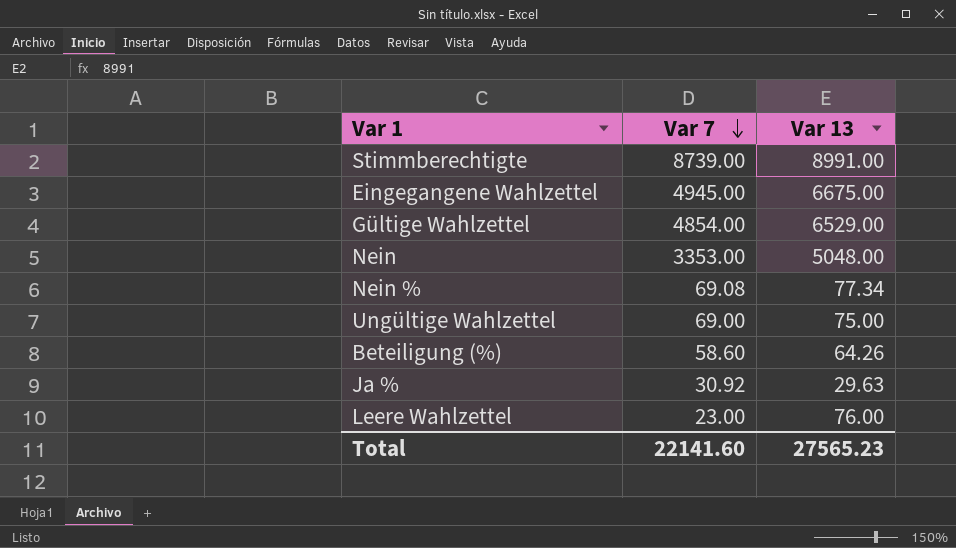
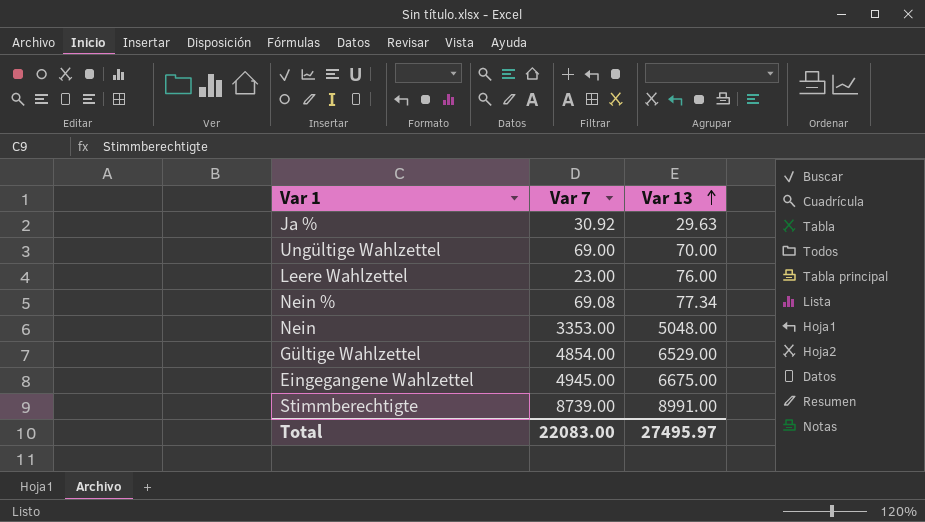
row order: Var 7 descending -> Var 13 ascending
row Beteiligung (%): 58.60 | 64.26 -> none
Ungültige Wahlzettel | Var 13: 75.00 -> 70.00
Total | Var 7: 22141.60 -> 22083.00
Total | Var 13: 27565.23 -> 27495.97

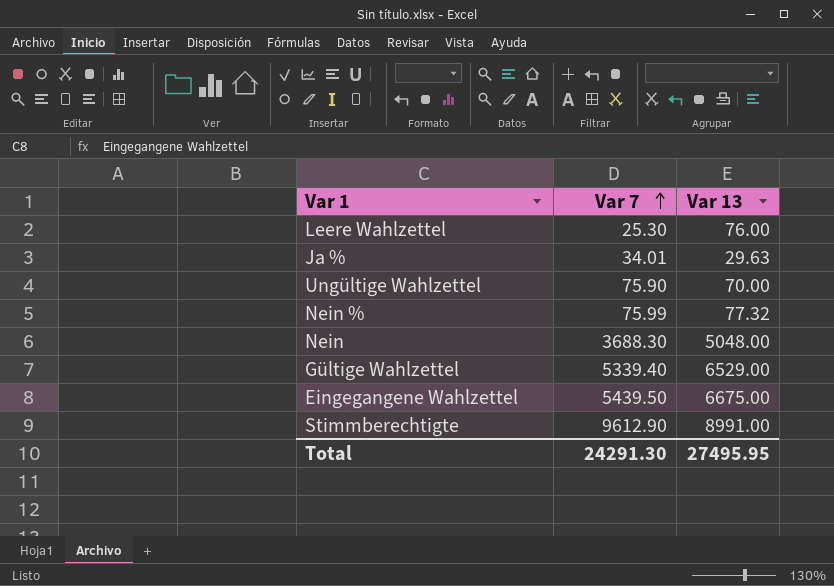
row order: Var 13 ascending -> Var 7 ascending
Leere Wahlzettel | Var 7: 23.00 -> 25.30
Ja % | Var 7: 30.92 -> 34.01
Ungültige Wahlzettel | Var 7: 69.00 -> 75.90
Nein % | Var 7: 69.08 -> 75.99
Nein % | Var 13: 77.34 -> 77.32
Nein | Var 7: 3353.00 -> 3688.30
Gültige Wahlzettel | Var 7: 4854.00 -> 5339.40
Eingegangene Wahlzettel | Var 7: 4945.00 -> 5439.50
Stimmberechtigte | Var 7: 8739.00 -> 9612.90
Total | Var 7: 22083.00 -> 24291.30
Total | Var 13: 27495.97 -> 27495.95

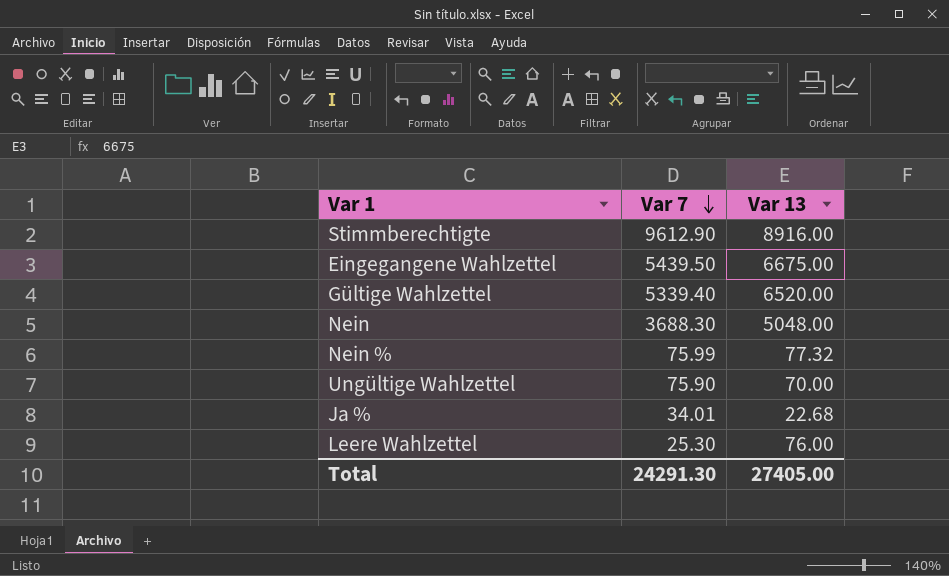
row order: Var 7 ascending -> Var 7 descending
Stimmberechtigte | Var 13: 8991.00 -> 8916.00
Gültige Wahlzettel | Var 13: 6529.00 -> 6520.00
Ja % | Var 13: 29.63 -> 22.68
Total | Var 13: 27495.95 -> 27405.00

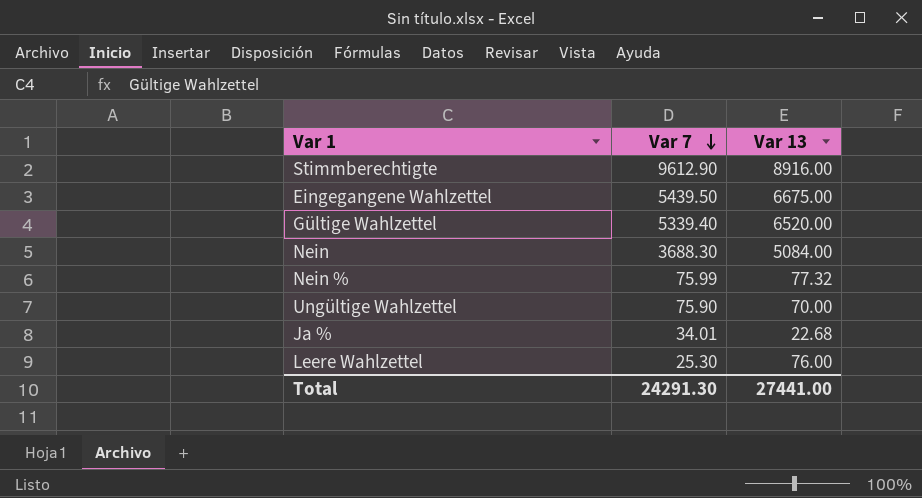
Nein | Var 13: 5048.00 -> 5084.00
Total | Var 13: 27405.00 -> 27441.00

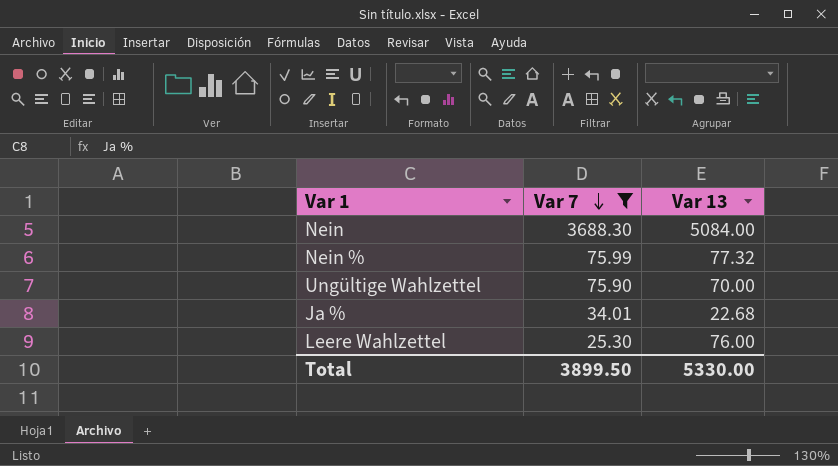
filter: none -> Var 7 <= 3688.30
Total | Var 7: 24291.30 -> 3899.50
Total | Var 13: 27441.00 -> 5330.00

